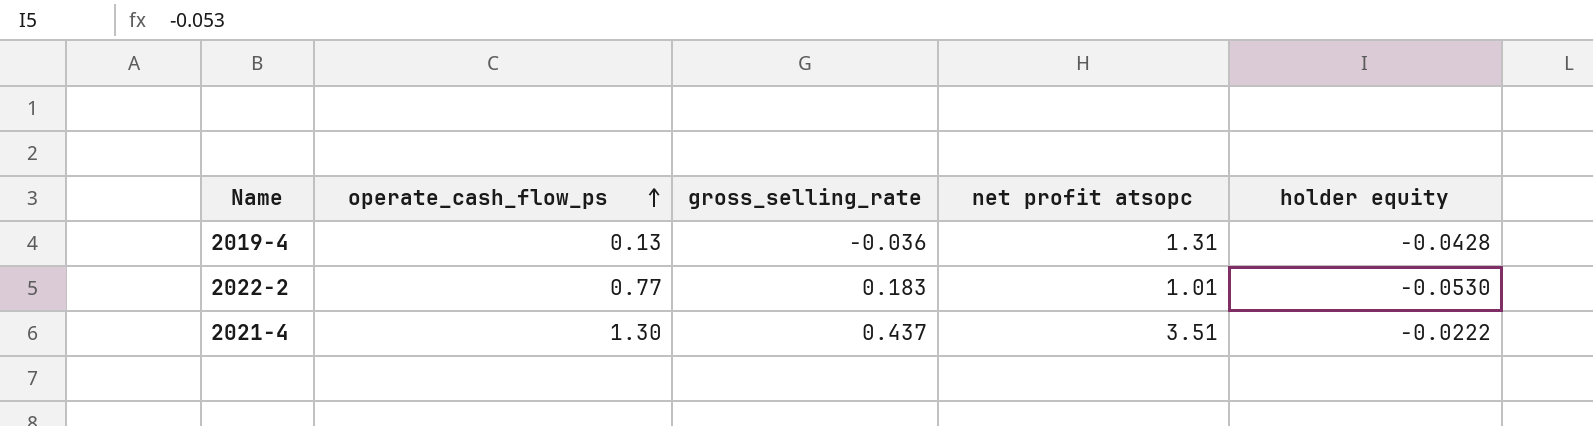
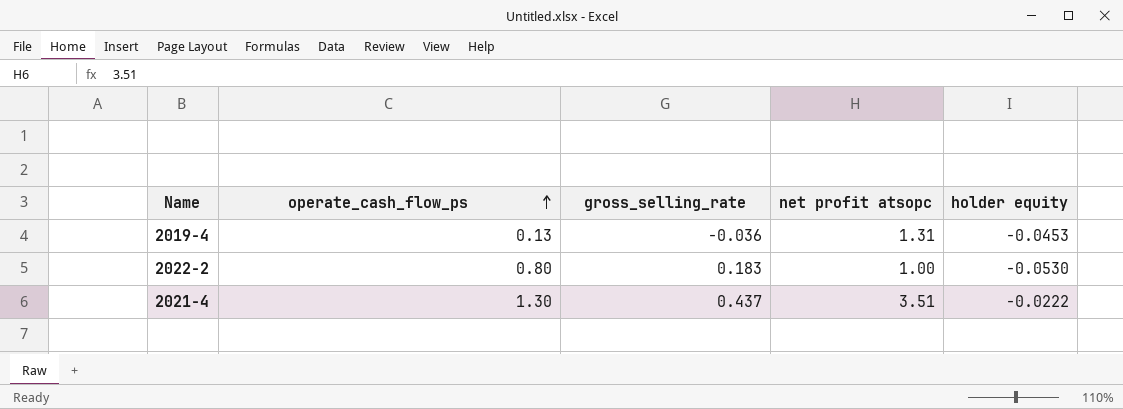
2019-4 | holder equity: -0.0428 -> -0.0453
2022-2 | operate_cash_flow_ps: 0.77 -> 0.80
2022-2 | net profit atsopc: 1.01 -> 1.00

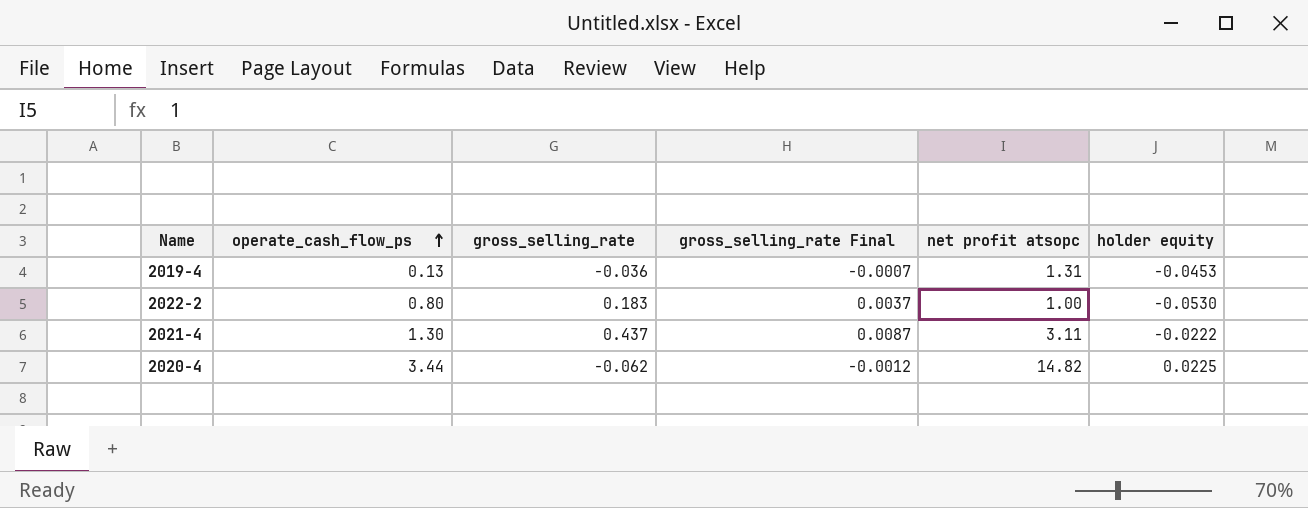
column gross_selling_rate Final | formula: none -> [gross_selling_rate] * 0.02
2021-4 | net profit atsopc: 3.51 -> 3.11
row 2020-4: none -> 3.44 | -0.062 | -0.0012 | 14.82 | 0.0225

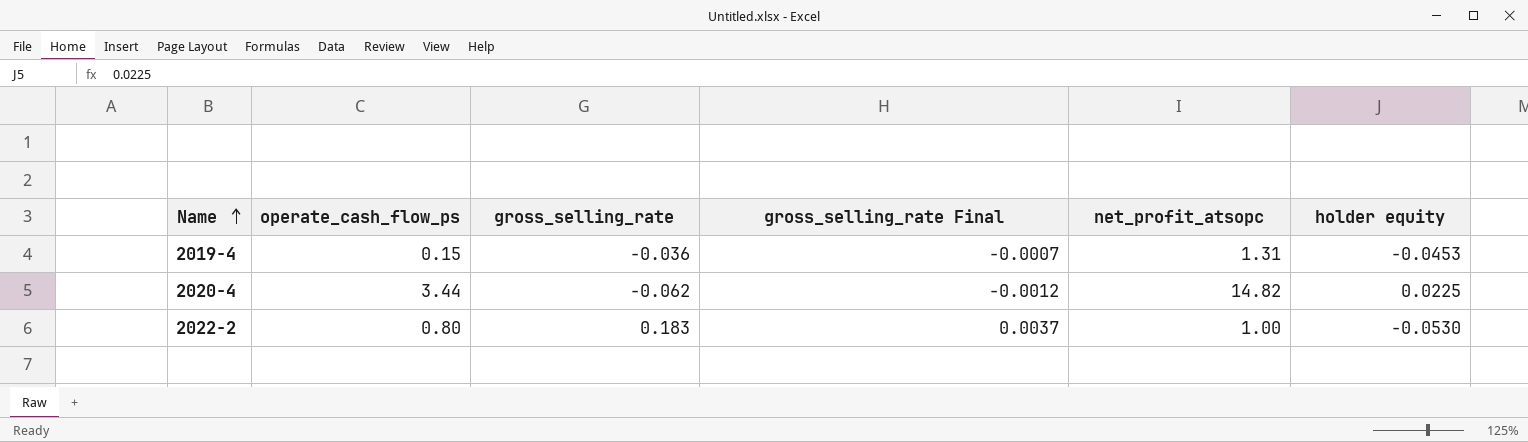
row order: operate_cash_flow_ps ascending -> Name ascending
column name: net profit atsopc -> net_profit_atsopc
row 2021-4: 1.30 | 0.437 | 0.0087 | 3.11 | -0.0222 -> none
2019-4 | operate_cash_flow_ps: 0.13 -> 0.15

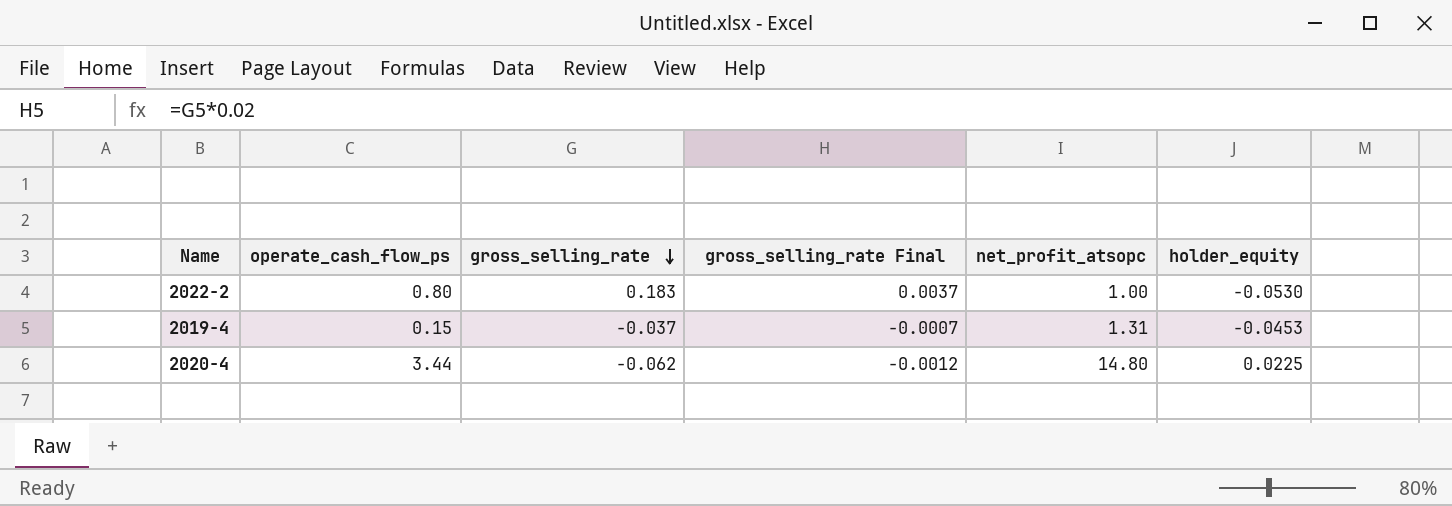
row order: Name ascending -> gross_selling_rate descending
column name: holder equity -> holder_equity
2019-4 | gross_selling_rate: -0.036 -> -0.037
2020-4 | net_profit_atsopc: 14.82 -> 14.80

